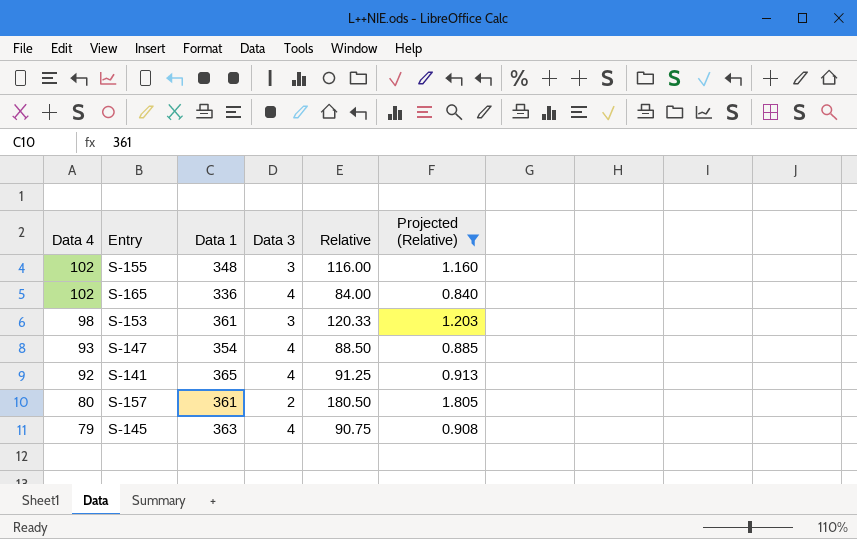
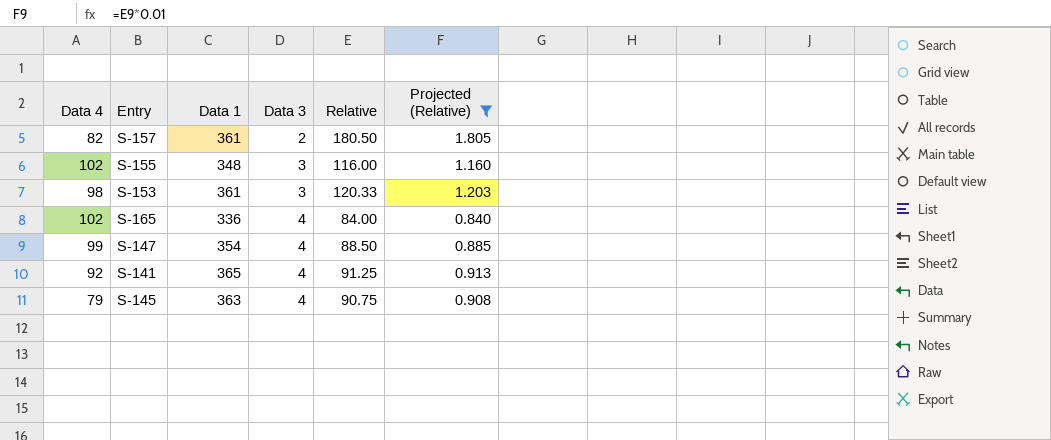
row order: Data 4 descending -> Data 3 ascending
S-157 | Data 4: 80 -> 82
S-147 | Data 4: 93 -> 99

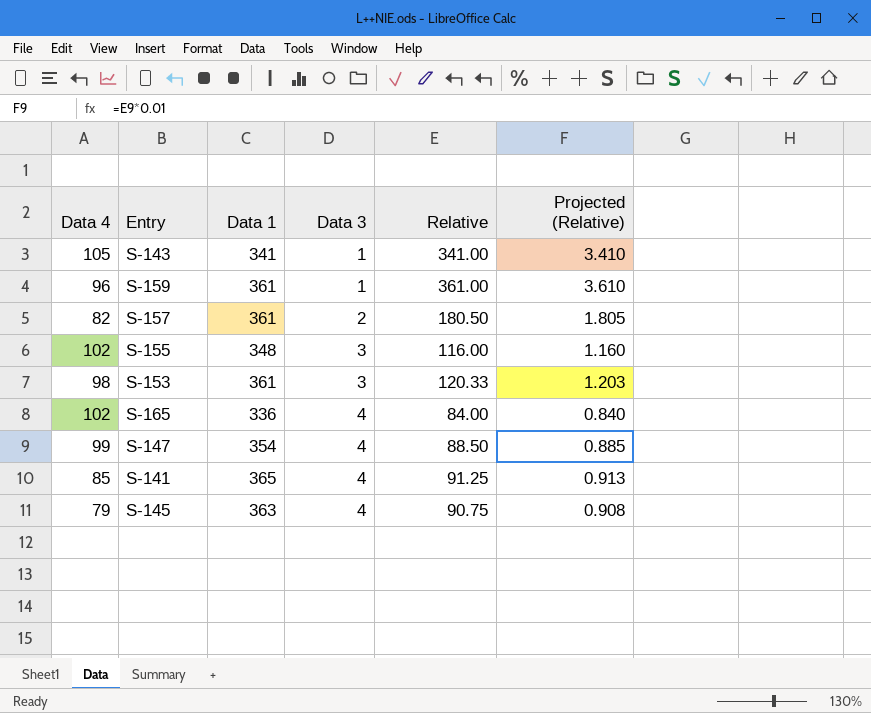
filter: Projected (Relative) <= 1.805 -> none
S-141 | Data 4: 92 -> 85

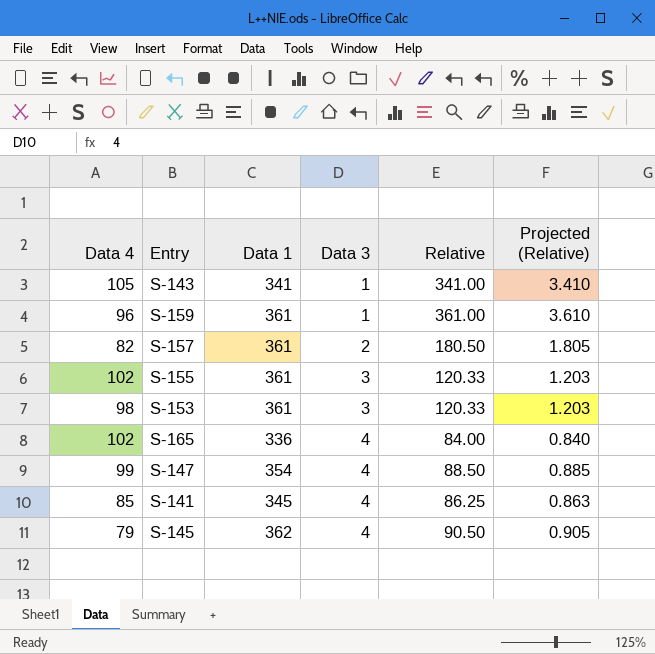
S-155 | Data 1: 348 -> 361
S-155 | Relative: 116.00 -> 120.33
S-155 | Projected (Relative): 1.160 -> 1.203
S-141 | Data 1: 365 -> 345
S-141 | Relative: 91.25 -> 86.25
S-141 | Projected (Relative): 0.913 -> 0.863
S-145 | Data 1: 363 -> 362
S-145 | Relative: 90.75 -> 90.50
S-145 | Projected (Relative): 0.908 -> 0.905

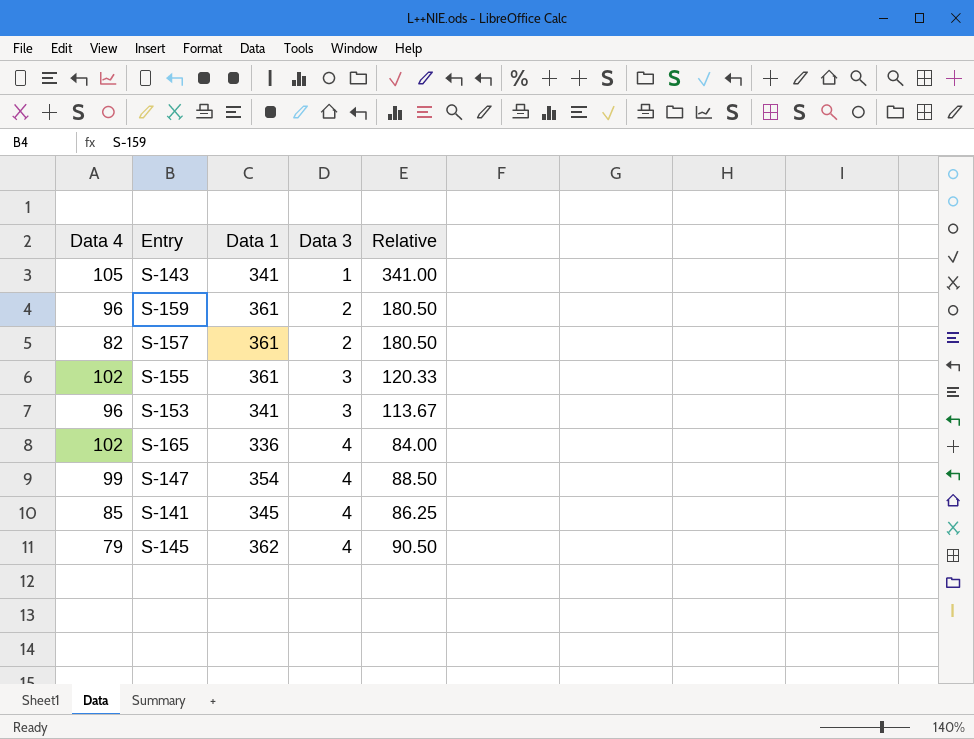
column Projected (Relative) | formula: [Relative] * 0.01 -> none
S-159 | Data 3: 1 -> 2
S-159 | Relative: 361.00 -> 180.50
S-153 | Data 4: 98 -> 96
S-153 | Data 1: 361 -> 341
S-153 | Relative: 120.33 -> 113.67

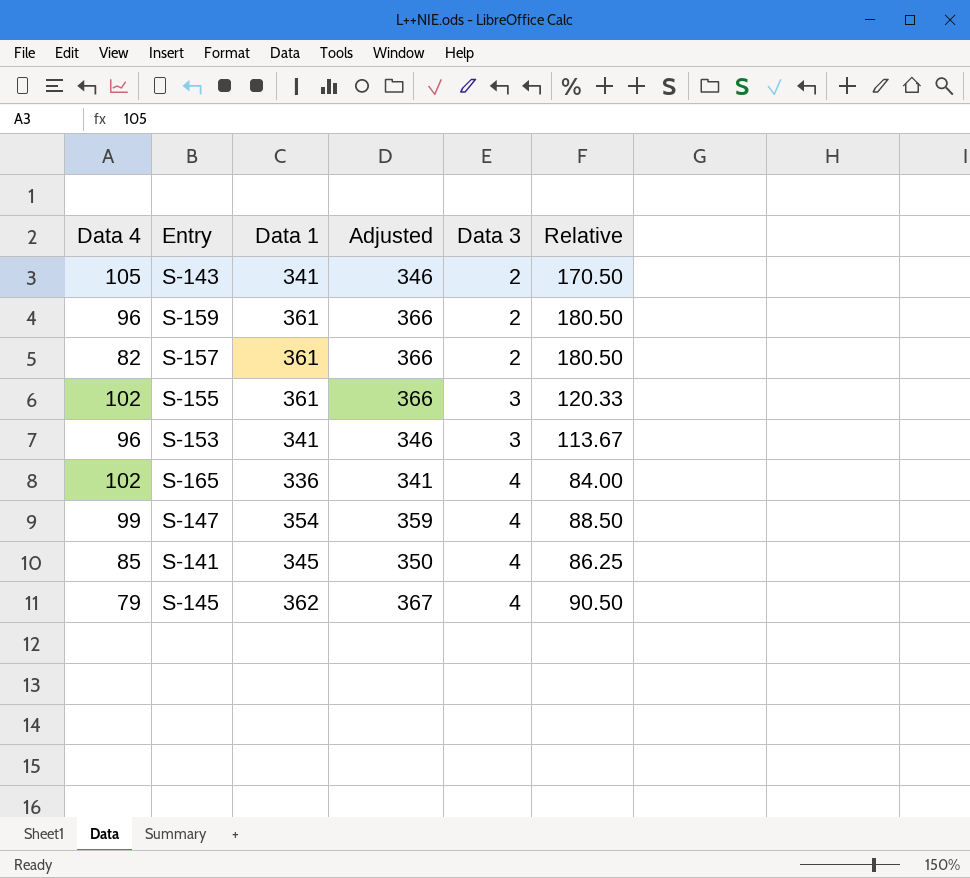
column Adjusted | formula: none -> [Data 1] + 5
S-143 | Data 3: 1 -> 2
S-143 | Relative: 341.00 -> 170.50

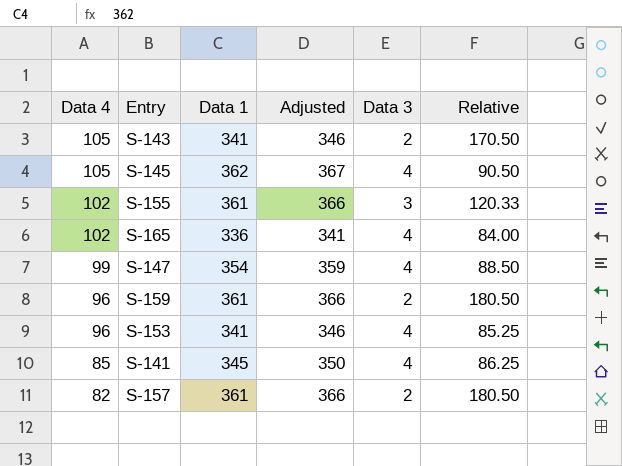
row order: Data 3 ascending -> Data 4 descending
S-145 | Data 4: 79 -> 105
S-153 | Data 3: 3 -> 4
S-153 | Relative: 113.67 -> 85.25

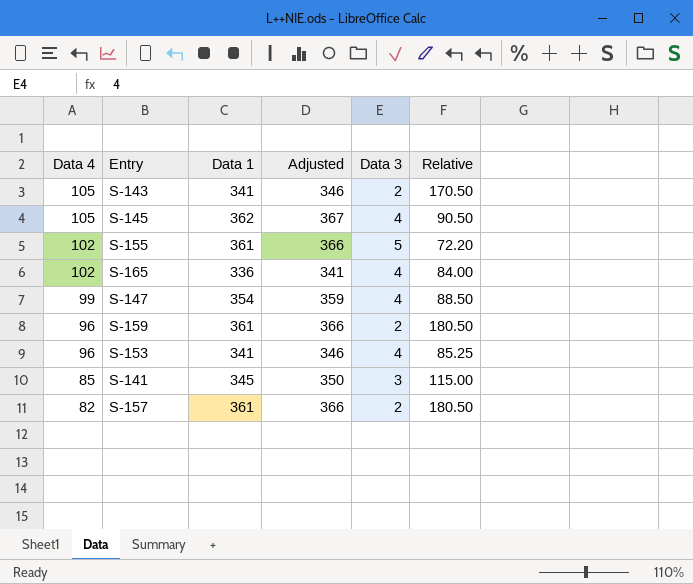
S-155 | Data 3: 3 -> 5
S-155 | Relative: 120.33 -> 72.20
S-141 | Data 3: 4 -> 3
S-141 | Relative: 86.25 -> 115.00

